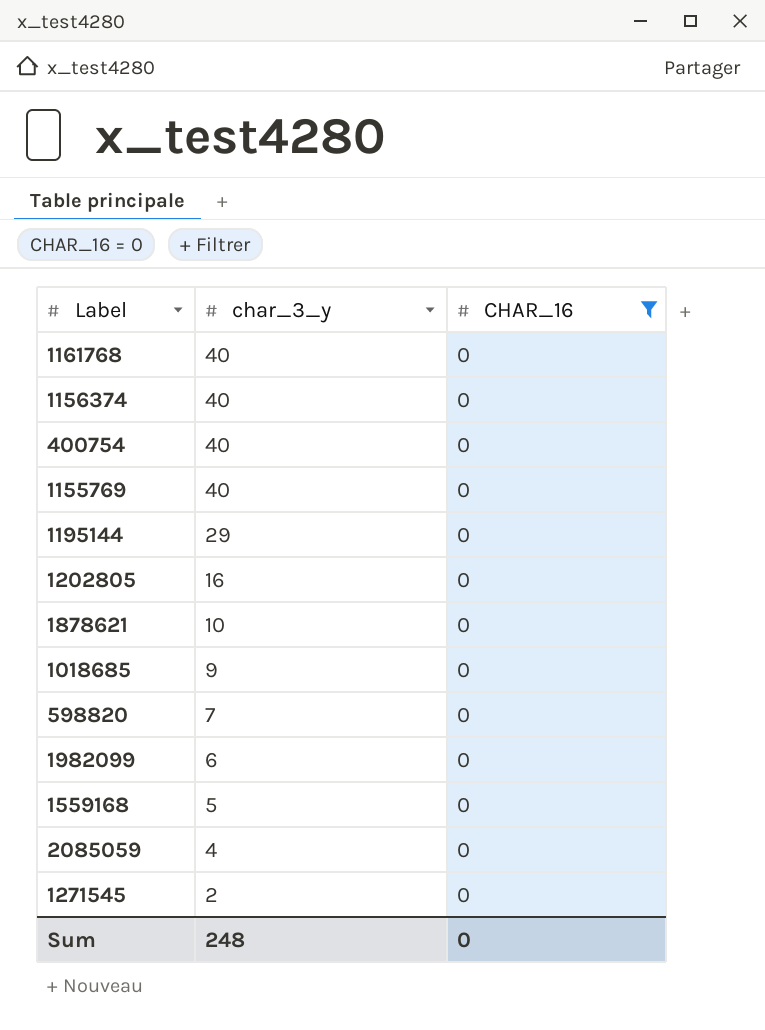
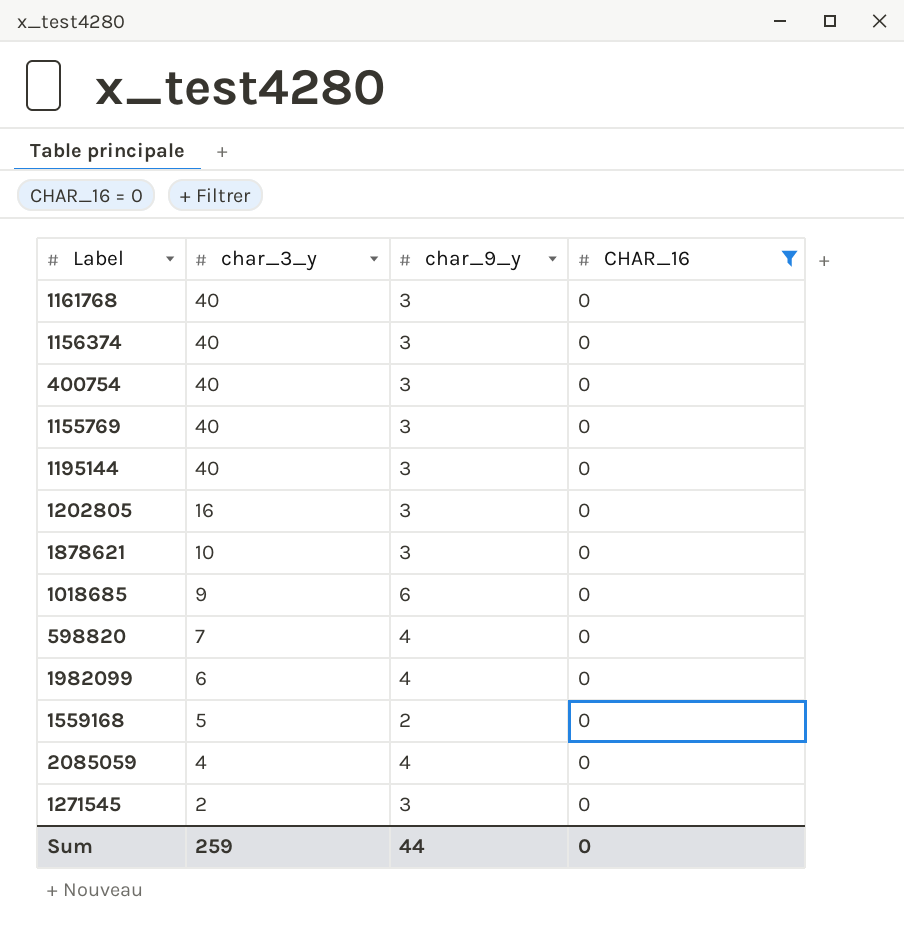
column char_9_y | position: none -> 3
1195144 | char_3_y: 29 -> 40
Sum | char_3_y: 248 -> 259

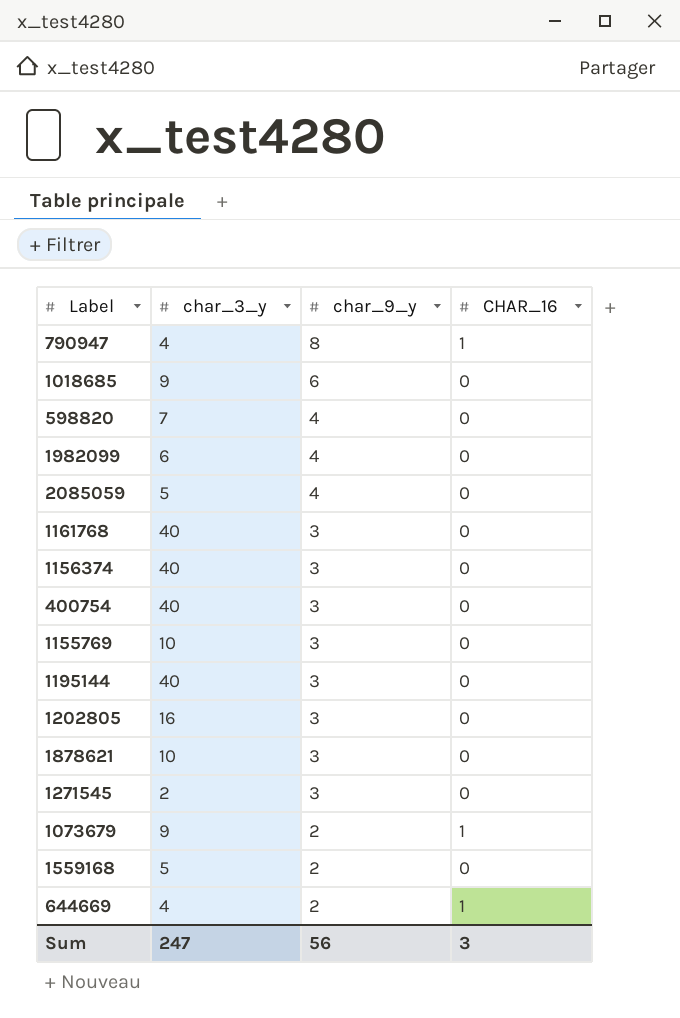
filter: CHAR_16 = 0 -> none
row order: char_3_y descending -> char_9_y descending
2085059 | char_3_y: 4 -> 5
1155769 | char_3_y: 40 -> 10
Sum | char_3_y: 259 -> 247
Sum | char_9_y: 44 -> 56
Sum | CHAR_16: 0 -> 3

